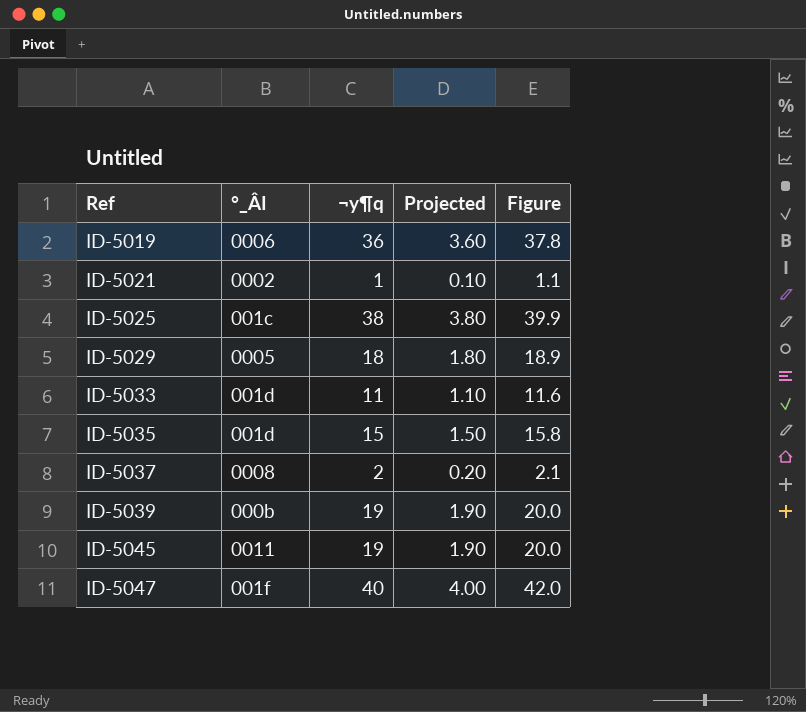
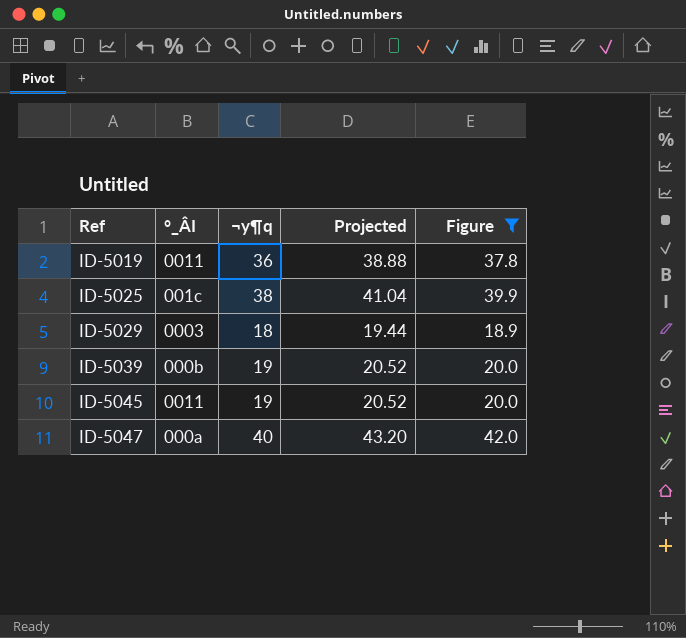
filter: none -> Figure >= 18.9
column Projected | formula: [¬y¶q] * 0.1 -> [¬y¶q] * 1.08
ID-5019 | °_ÂI: 0006 -> 0011
ID-5029 | °_ÂI: 0005 -> 0003
ID-5047 | °_ÂI: 001f -> 000a

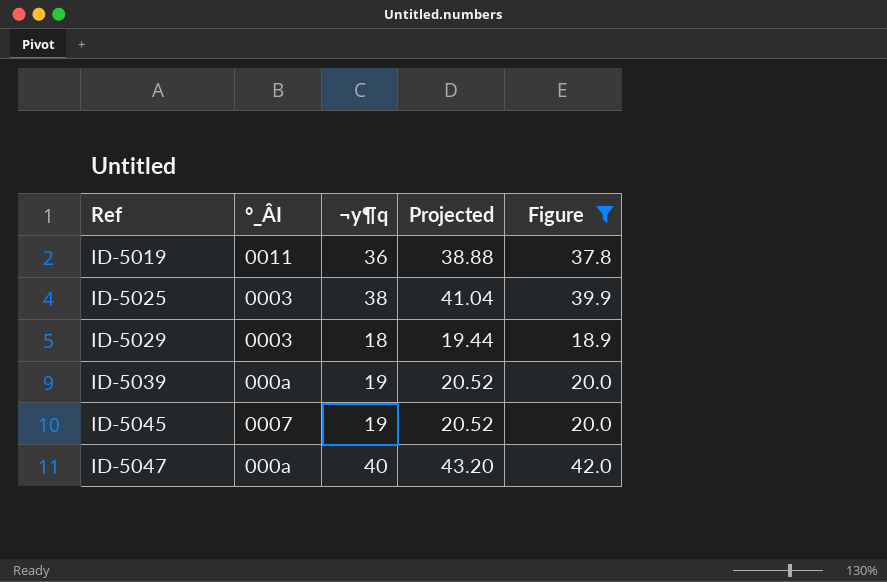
ID-5025 | °_ÂI: 001c -> 0003
ID-5039 | °_ÂI: 000b -> 000a
ID-5045 | °_ÂI: 0011 -> 0007

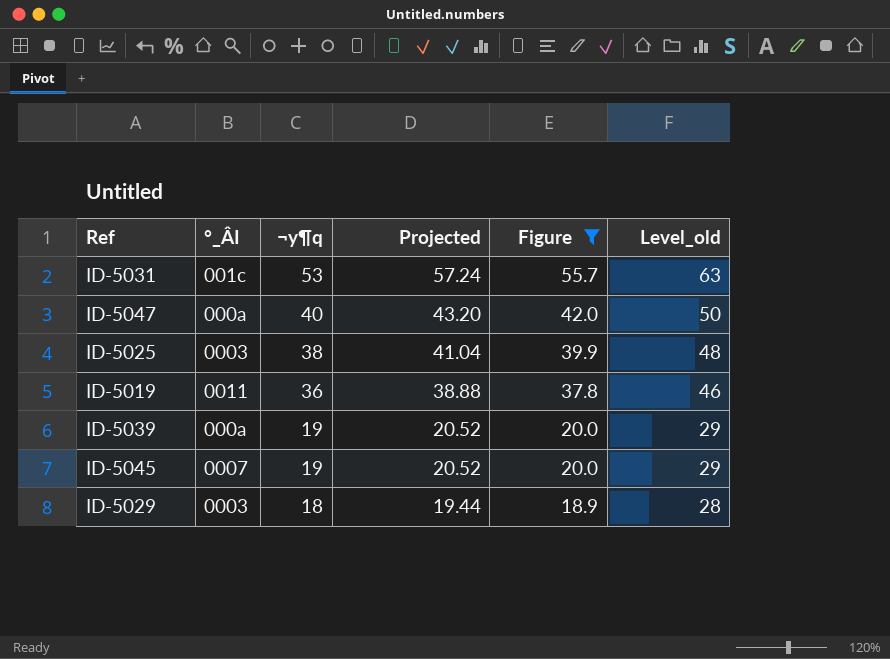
row order: Ref ascending -> ¬y¶q descending
column Level_old | formula: none -> [¬y¶q] + 10
row ID-5031: none -> 001c | 53 | 57.24 | 55.7 | 63

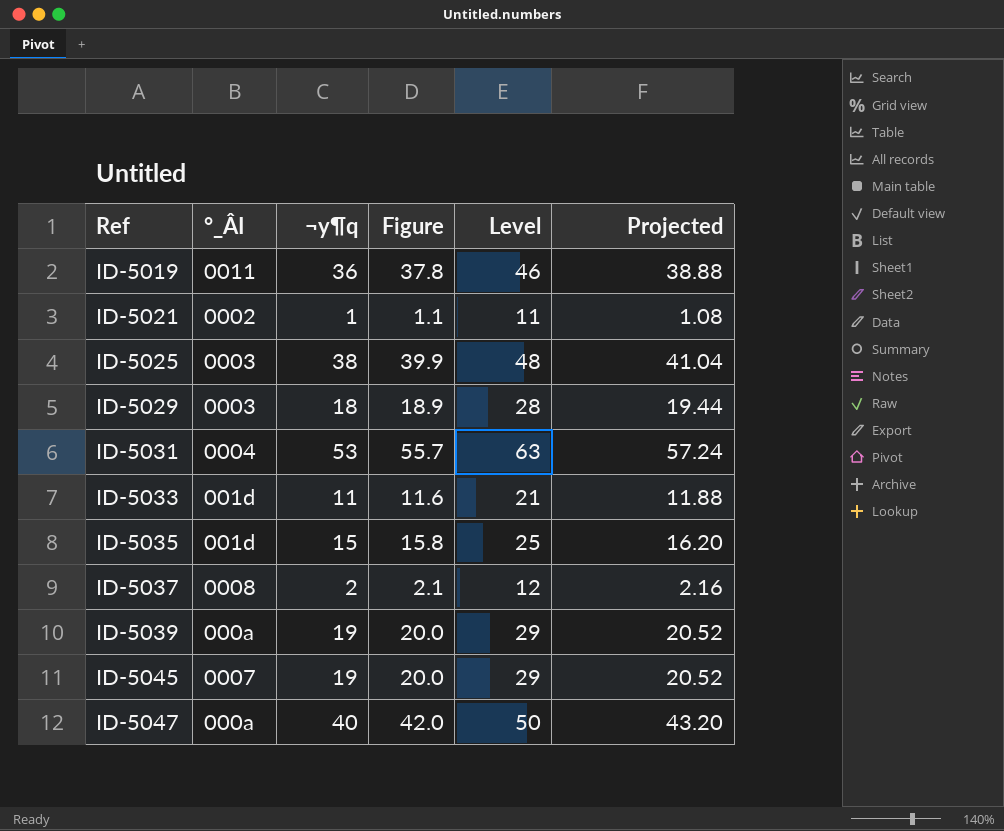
filter: Figure >= 18.9 -> none
row order: ¬y¶q descending -> Ref ascending
column name: Level_old -> Level
column Projected | position: 4 -> 6
ID-5031 | °_ÂI: 001c -> 0004

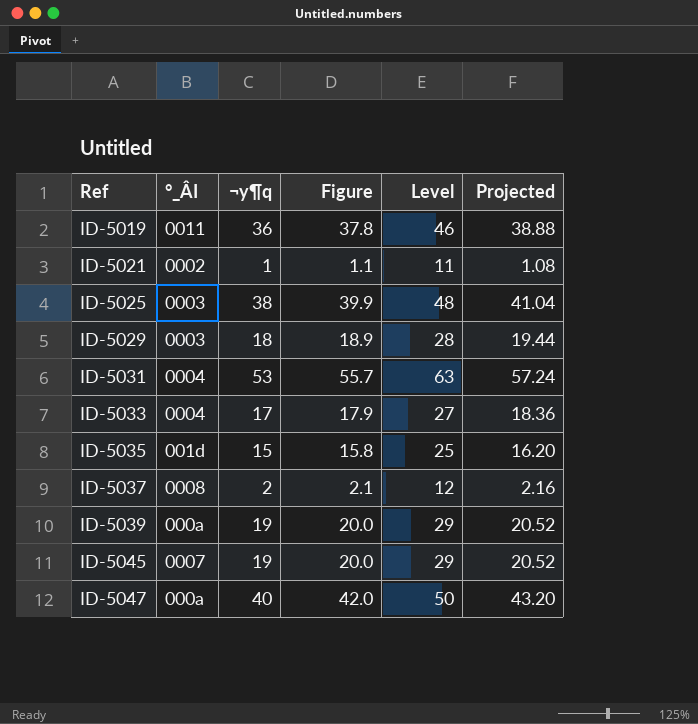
ID-5033 | °_ÂI: 001d -> 0004
ID-5033 | ¬y¶q: 11 -> 17
ID-5033 | Figure: 11.6 -> 17.9
ID-5033 | Level: 21 -> 27
ID-5033 | Projected: 11.88 -> 18.36

